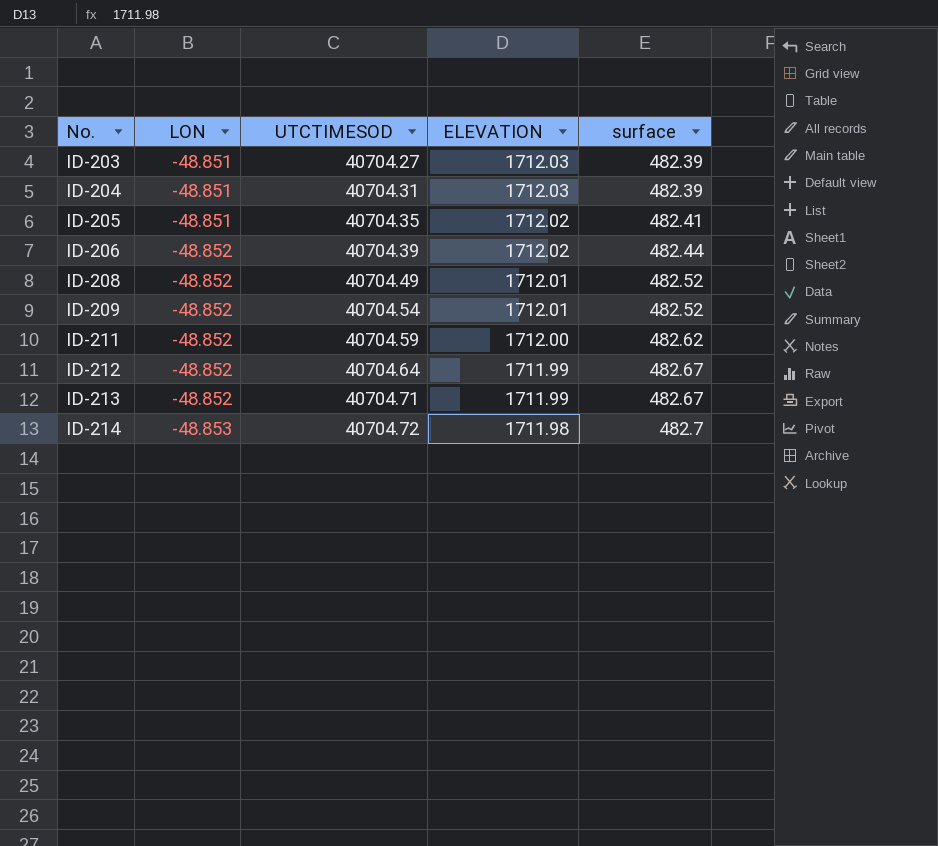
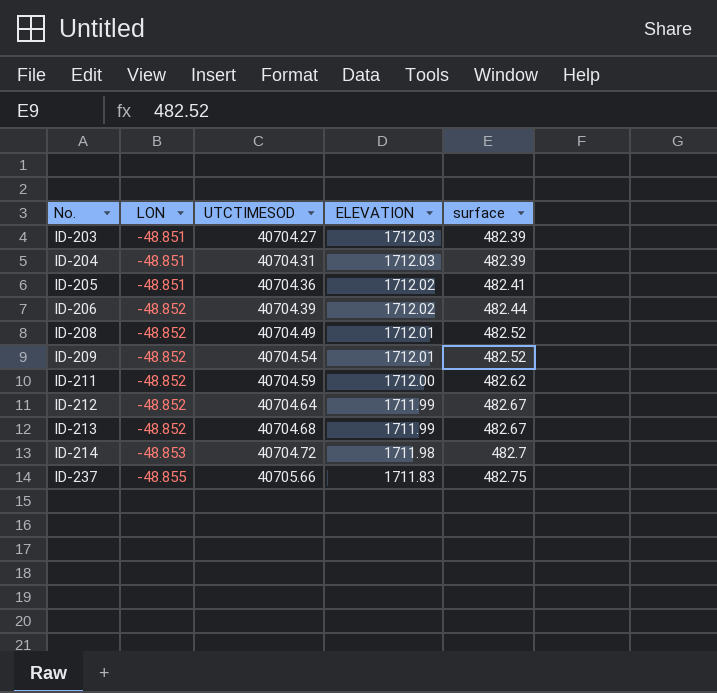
ID-205 | UTCTIMESOD: 40704.35 -> 40704.36
ID-213 | UTCTIMESOD: 40704.71 -> 40704.68
row ID-237: none -> -48.855 | 40705.66 | 1711.83 | 482.75

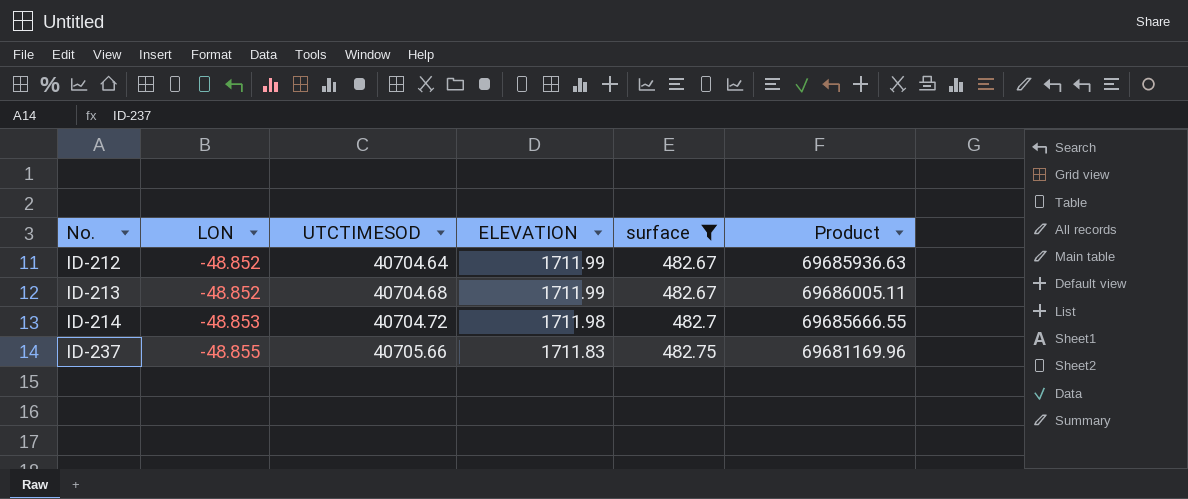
filter: none -> surface >= 482.67
column Product | formula: none -> [UTCTIMESOD] * [ELEVATION]

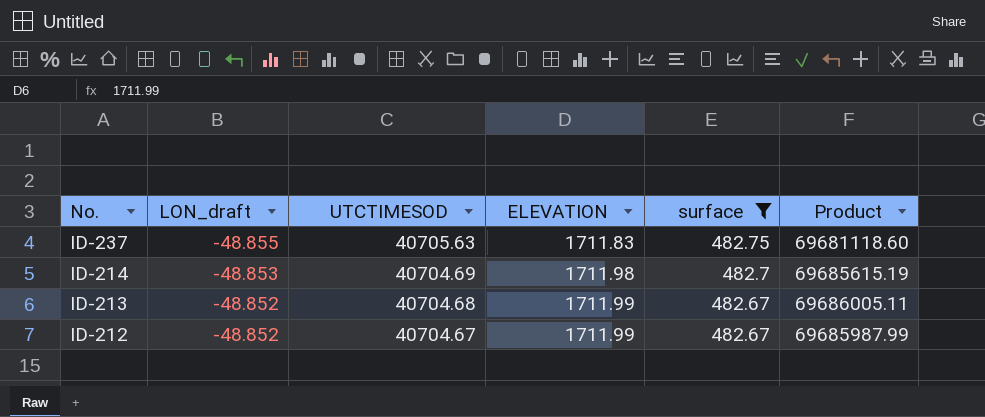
row order: No. ascending -> No. descending
column name: LON -> LON_draft
ID-237 | UTCTIMESOD: 40705.66 -> 40705.63
ID-237 | Product: 69681169.96 -> 69681118.60
ID-214 | UTCTIMESOD: 40704.72 -> 40704.69
ID-214 | Product: 69685666.55 -> 69685615.19
ID-212 | UTCTIMESOD: 40704.64 -> 40704.67
ID-212 | Product: 69685936.63 -> 69685987.99

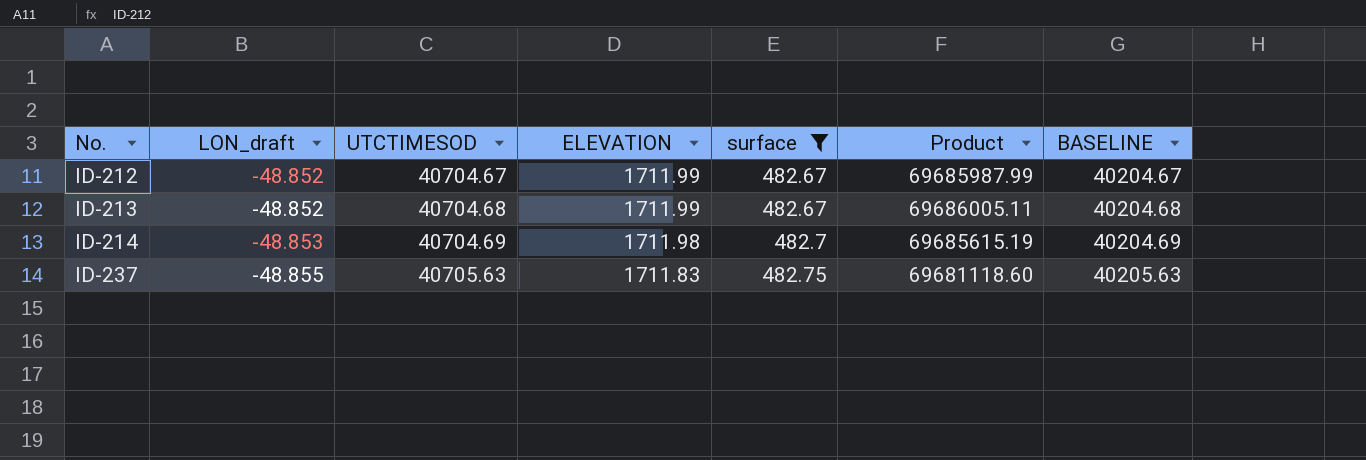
row order: No. descending -> No. ascending
column BASELINE | formula: none -> [UTCTIMESOD] - 500

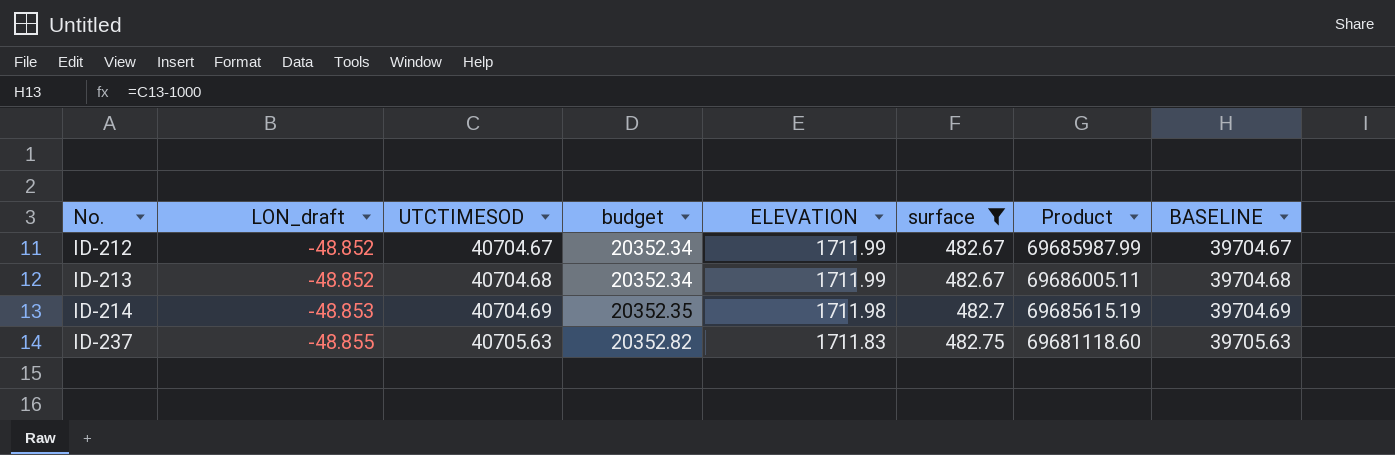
column budget | formula: none -> [UTCTIMESOD] * 0.5
column BASELINE | formula: [UTCTIMESOD] - 500 -> [UTCTIMESOD] - 1000

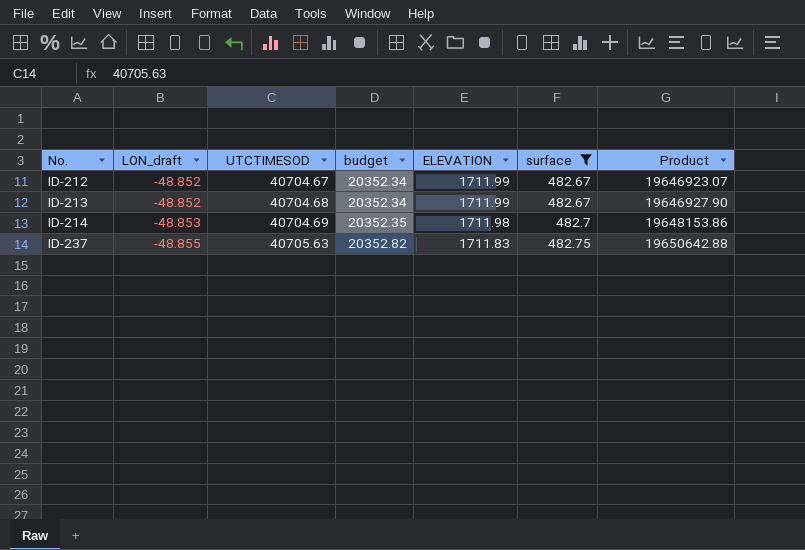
column BASELINE | formula: [UTCTIMESOD] - 1000 -> none
column Product | formula: [UTCTIMESOD] * [ELEVATION] -> [UTCTIMESOD] * [surface]

